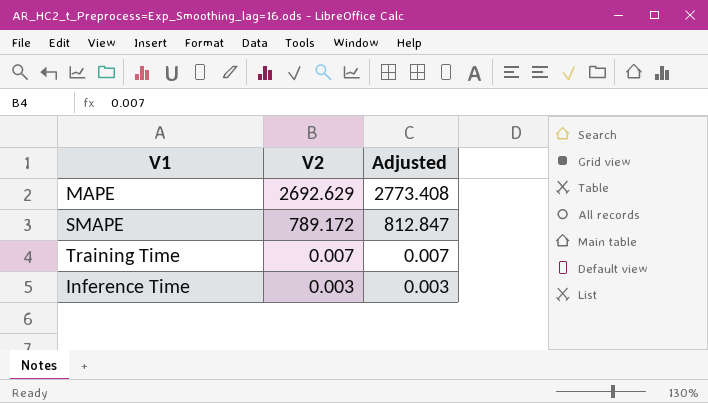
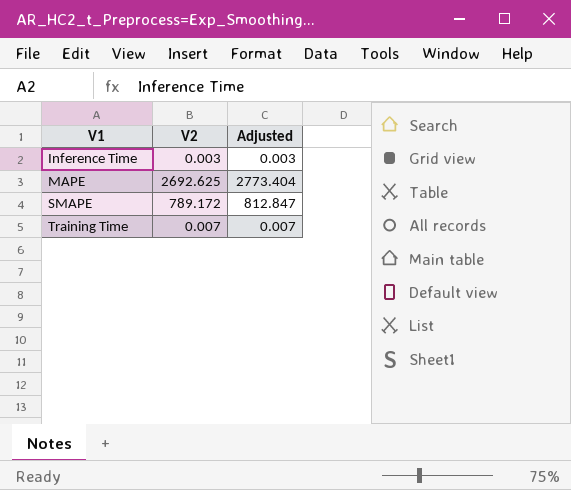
row order: V2 descending -> V1 ascending
MAPE | V2: 2692.629 -> 2692.625
MAPE | Adjusted: 2773.408 -> 2773.404

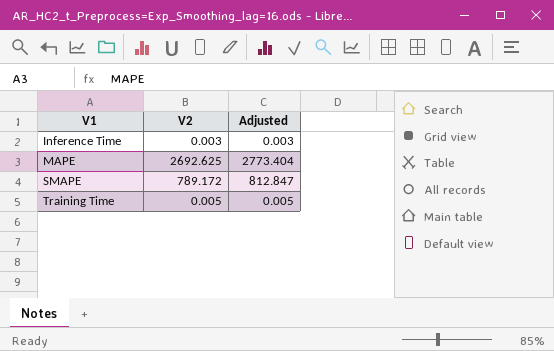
Training Time | V2: 0.007 -> 0.005
Training Time | Adjusted: 0.007 -> 0.005

